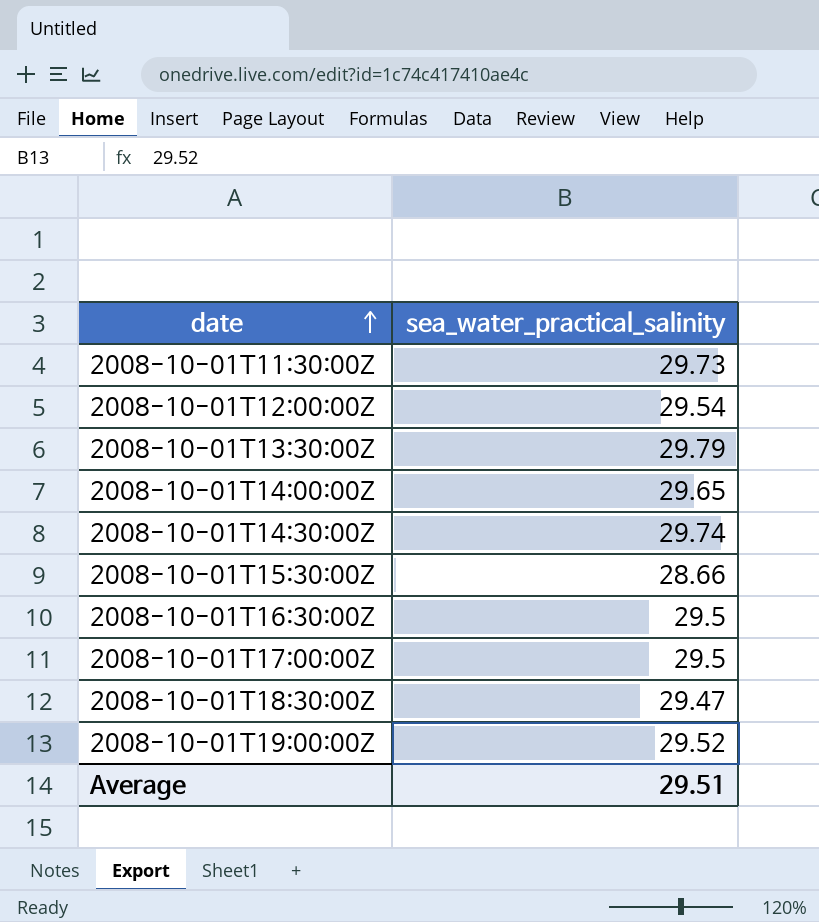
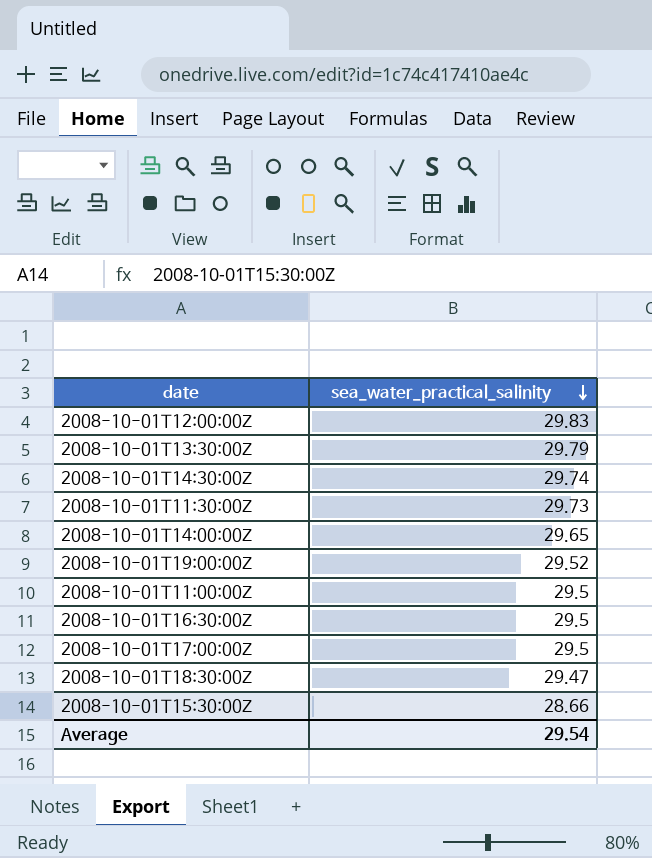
row order: date ascending -> sea_water_practical_salinity descending
2008-10-01T12:00:00Z | sea_water_practical_salinity: 29.54 -> 29.83
row 2008-10-01T11:00:00Z: none -> 29.5
Average | sea_water_practical_salinity: 29.51 -> 29.54

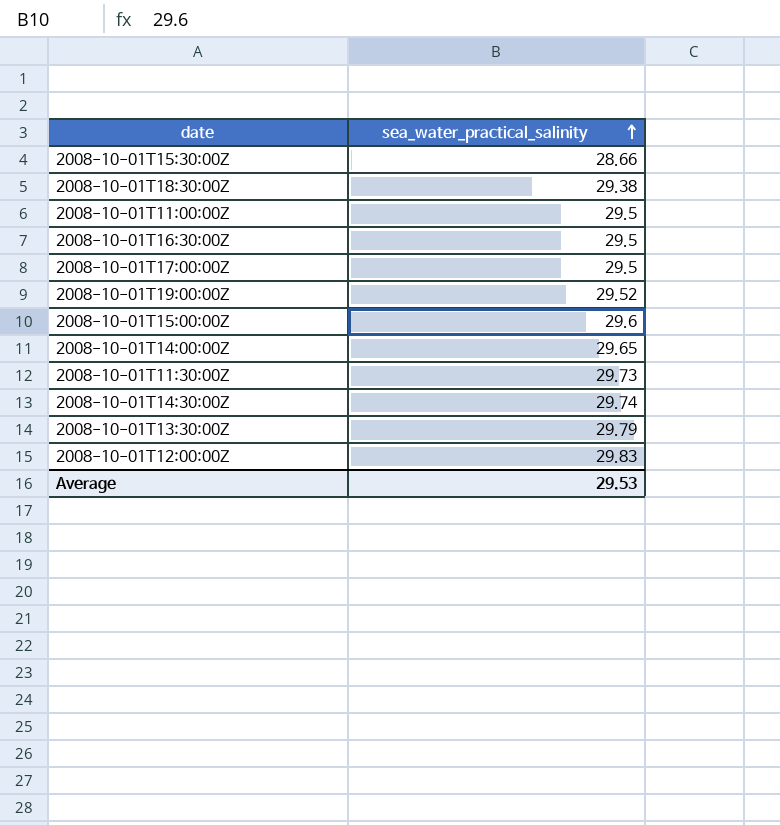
row order: sea_water_practical_salinity descending -> sea_water_practical_salinity ascending
2008-10-01T18:30:00Z | sea_water_practical_salinity: 29.47 -> 29.38
row 2008-10-01T15:00:00Z: none -> 29.6
Average | sea_water_practical_salinity: 29.54 -> 29.53

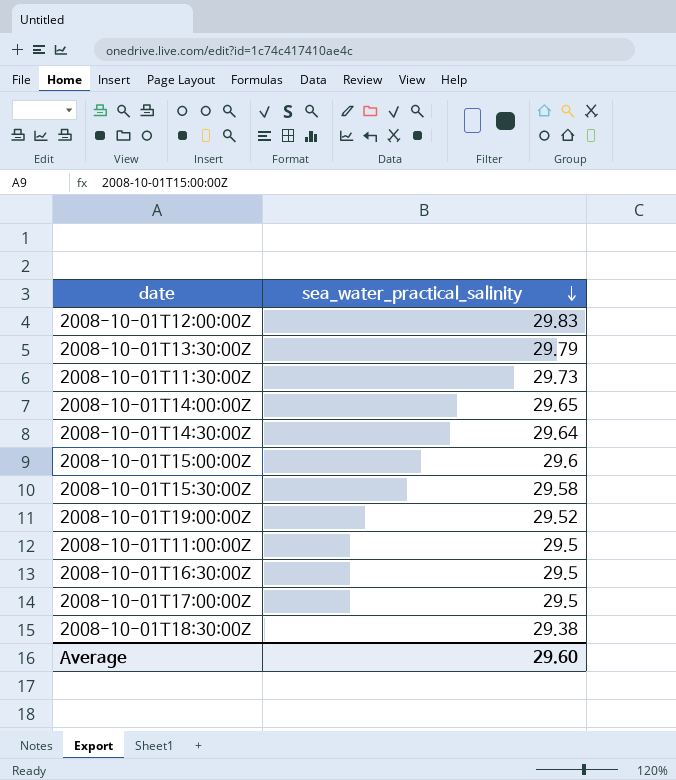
row order: sea_water_practical_salinity ascending -> sea_water_practical_salinity descending
2008-10-01T14:30:00Z | sea_water_practical_salinity: 29.74 -> 29.64
2008-10-01T15:30:00Z | sea_water_practical_salinity: 28.66 -> 29.58
Average | sea_water_practical_salinity: 29.53 -> 29.60

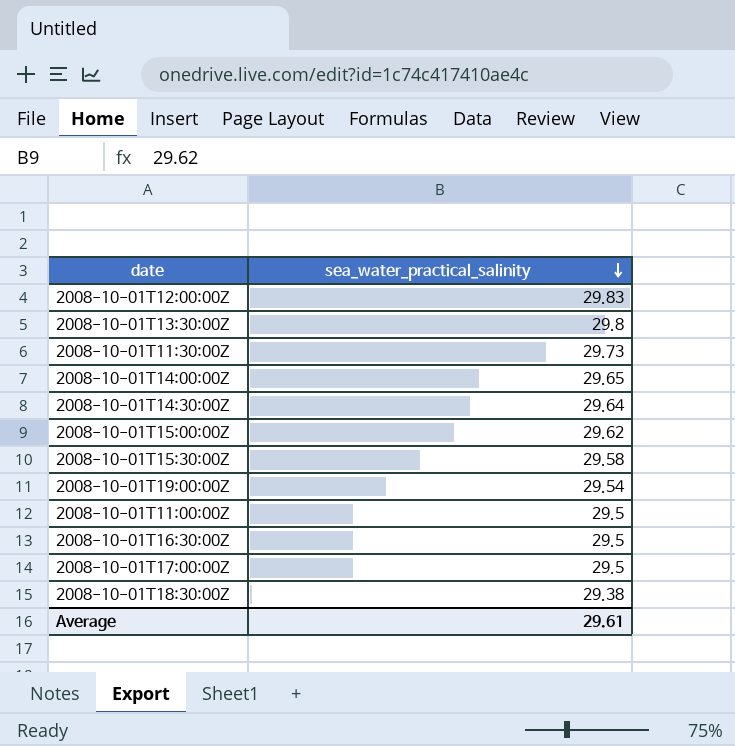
2008-10-01T13:30:00Z | sea_water_practical_salinity: 29.79 -> 29.8
2008-10-01T15:00:00Z | sea_water_practical_salinity: 29.6 -> 29.62
2008-10-01T19:00:00Z | sea_water_practical_salinity: 29.52 -> 29.54
Average | sea_water_practical_salinity: 29.60 -> 29.61

